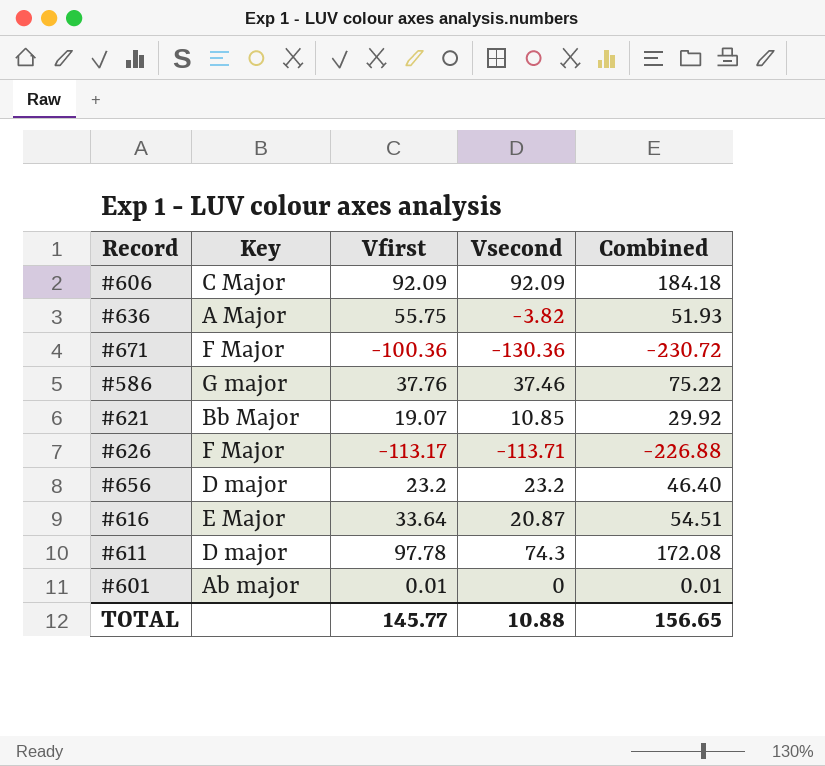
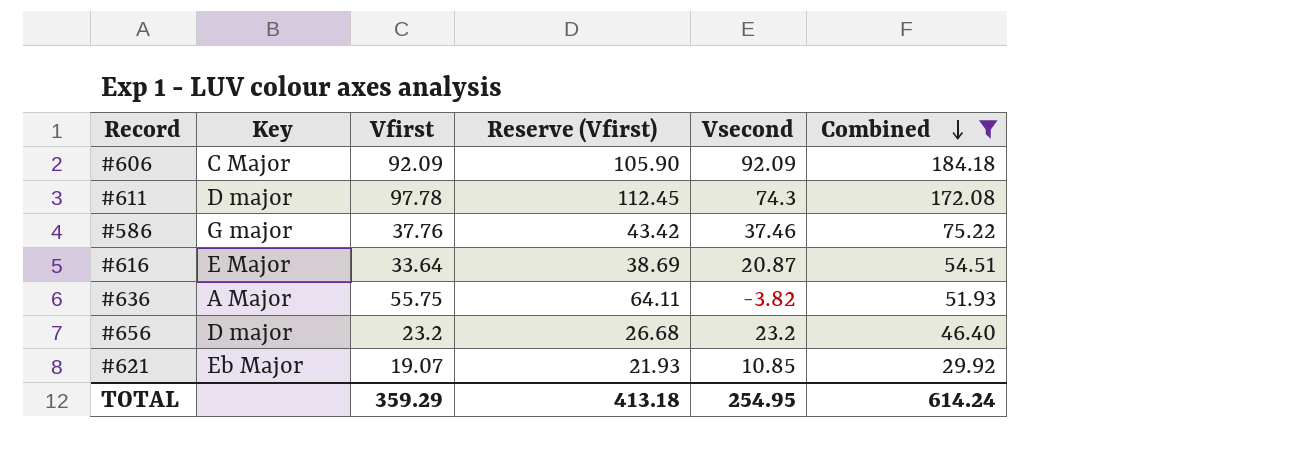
filter: none -> Combined >= 29.92
row order: none -> Combined descending
column Reserve (Vfirst) | formula: none -> [Vfirst] * 1.15
#621 | Key: Bb Major -> Eb Major
TOTAL | Vfirst: 145.77 -> 359.29
TOTAL | Vsecond: 10.88 -> 254.95
TOTAL | Combined: 156.65 -> 614.24

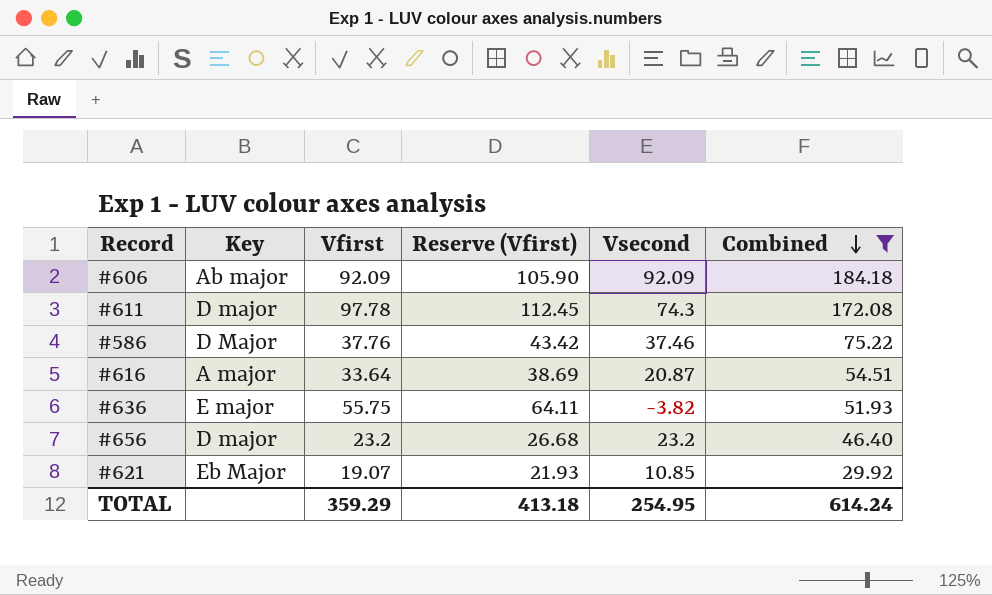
#606 | Key: C Major -> Ab major
#586 | Key: G major -> D Major
#616 | Key: E Major -> A major
#636 | Key: A Major -> E major

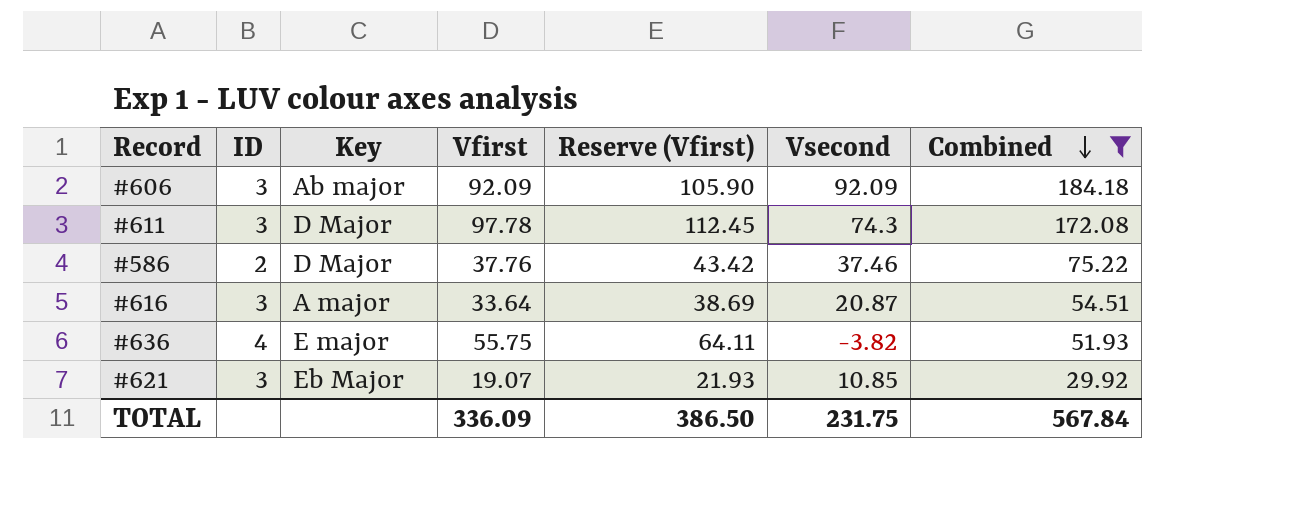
column ID | position: none -> 2
row #656: D major | 23.2 | 26.68 | 23.2 | 46.40 -> none
#611 | Key: D major -> D Major
TOTAL | Vfirst: 359.29 -> 336.09
TOTAL | Reserve (Vfirst): 413.18 -> 386.50
TOTAL | Vsecond: 254.95 -> 231.75
TOTAL | Combined: 614.24 -> 567.84

